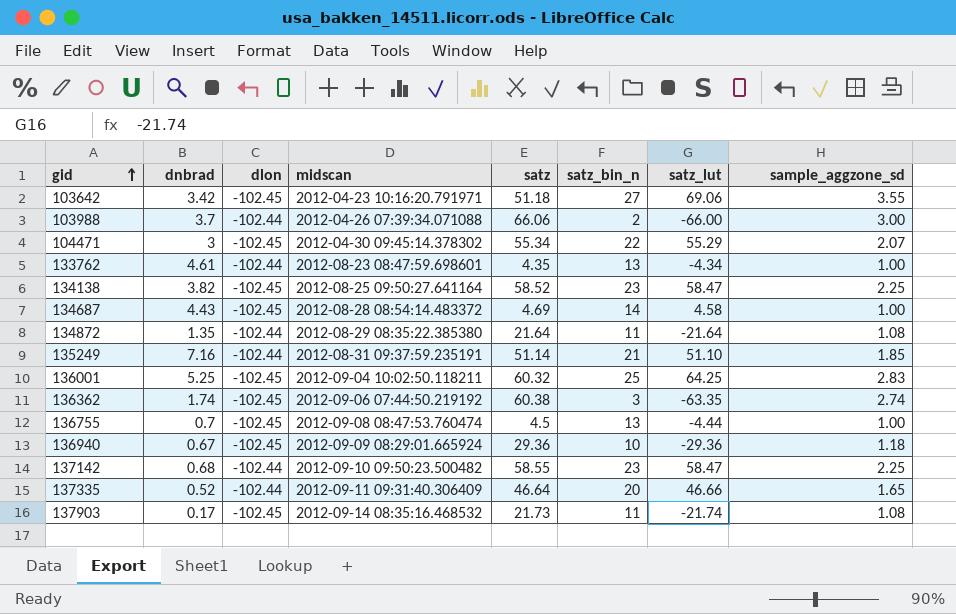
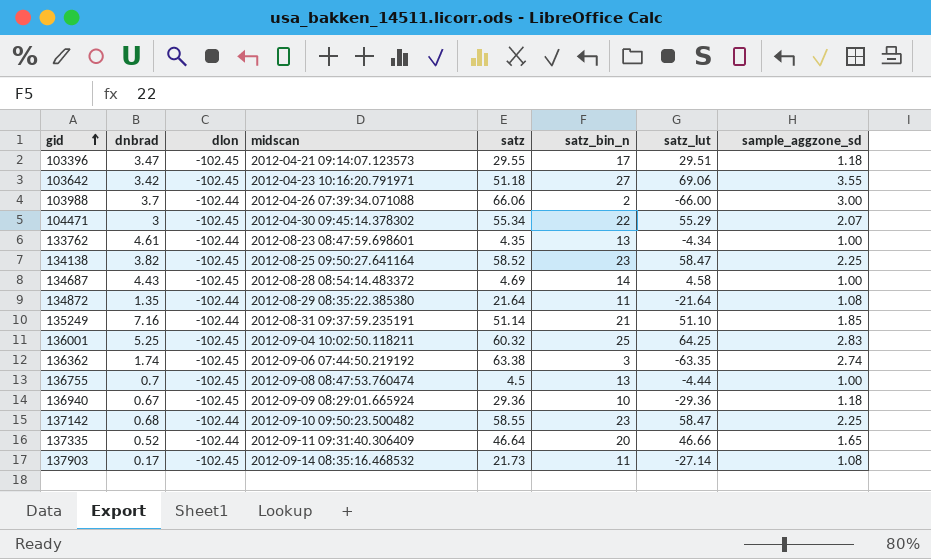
row 103396: none -> 3.47 | -102.45 | 2012-04-21 09:14:07.123573 | 29.55 | 17 | 29.51 | 1.18
136362 | satz: 60.38 -> 63.38
137903 | satz_lut: -21.74 -> -27.14

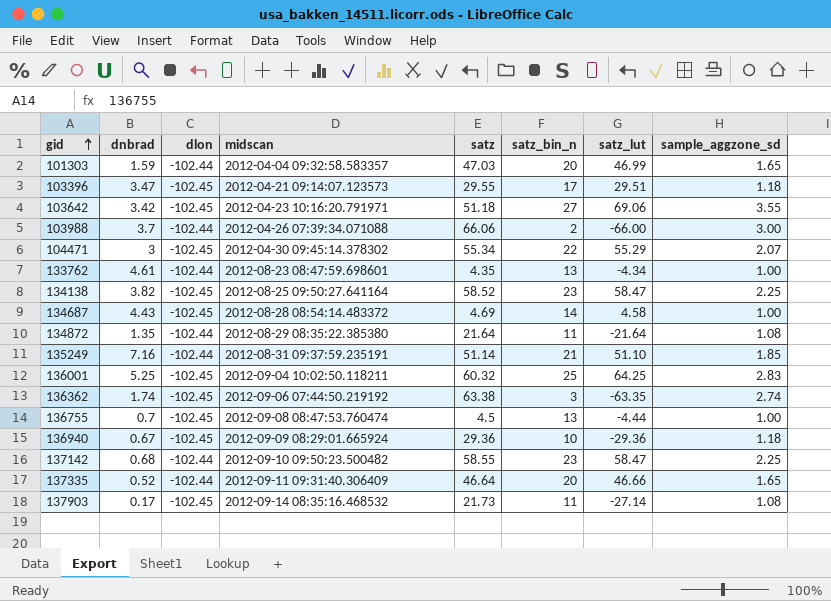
row 101303: none -> 1.59 | -102.44 | 2012-04-04 09:32:58.583357 | 47.03 | 20 | 46.99 | 1.65

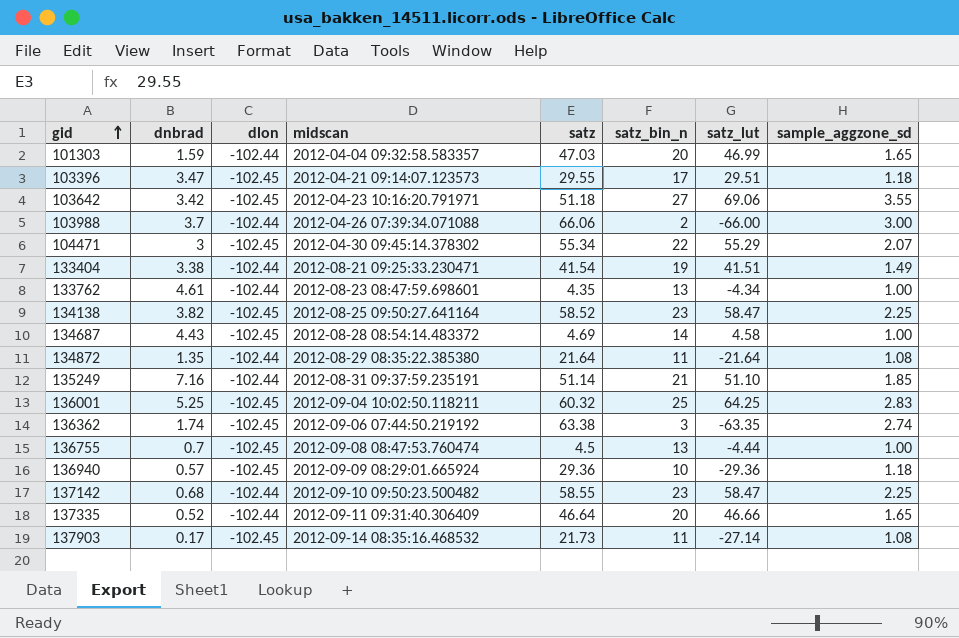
row 133404: none -> 3.38 | -102.44 | 2012-08-21 09:25:33.230471 | 41.54 | 19 | 41.51 | 1.49
136940 | dnbrad: 0.67 -> 0.57

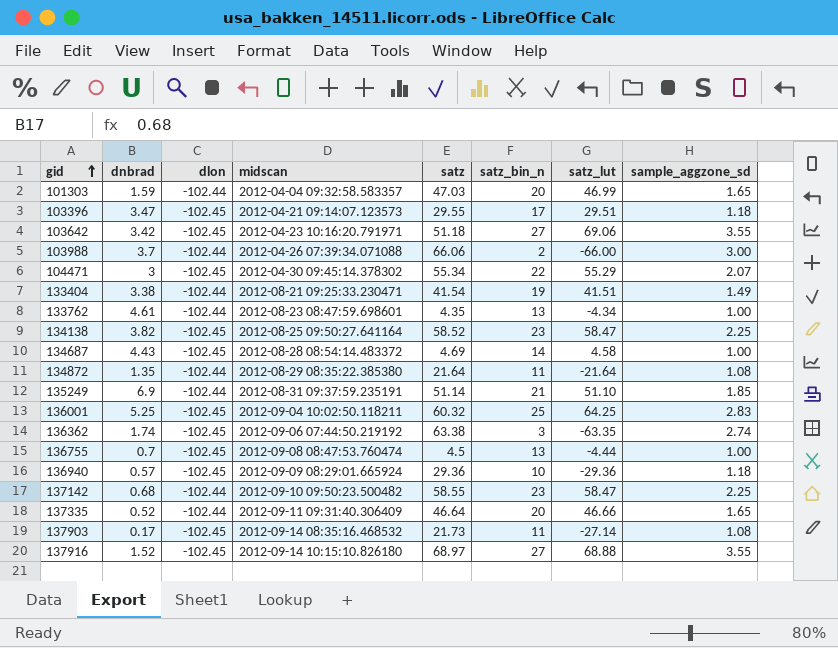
135249 | dnbrad: 7.16 -> 6.9
row 137916: none -> 1.52 | -102.45 | 2012-09-14 10:15:10.826180 | 68.97 | 27 | 68.88 | 3.55

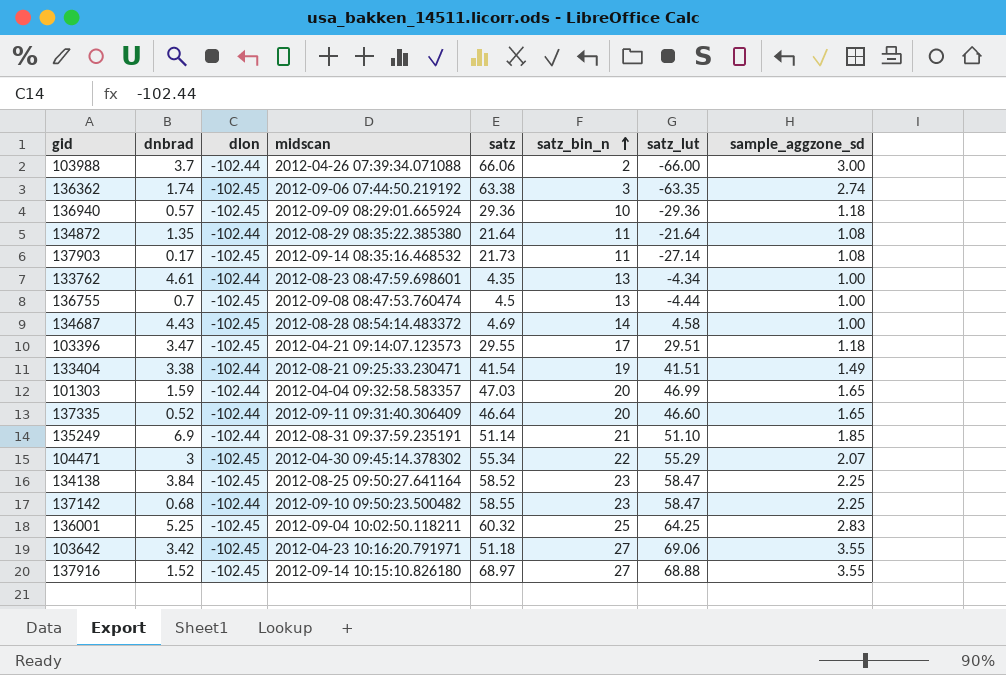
row order: gid ascending -> satz_bin_n ascending
137335 | satz_lut: 46.66 -> 46.60
134138 | dnbrad: 3.82 -> 3.84

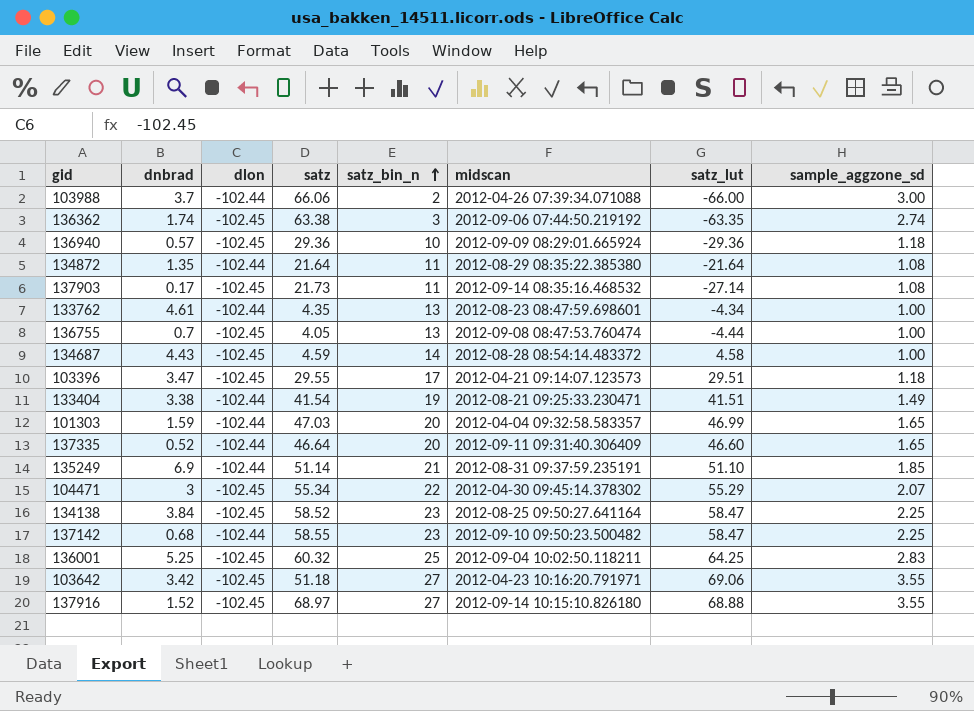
column midscan | position: 4 -> 6
136755 | satz: 4.5 -> 4.05
134687 | satz: 4.69 -> 4.59

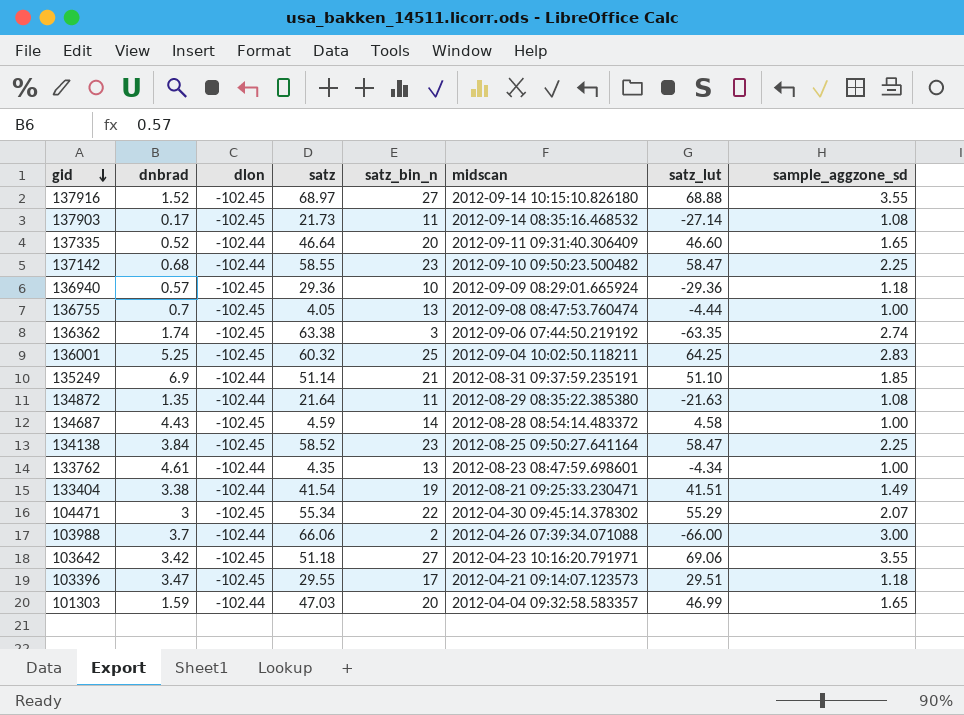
row order: satz_bin_n ascending -> gid descending
134872 | satz_lut: -21.64 -> -21.63

